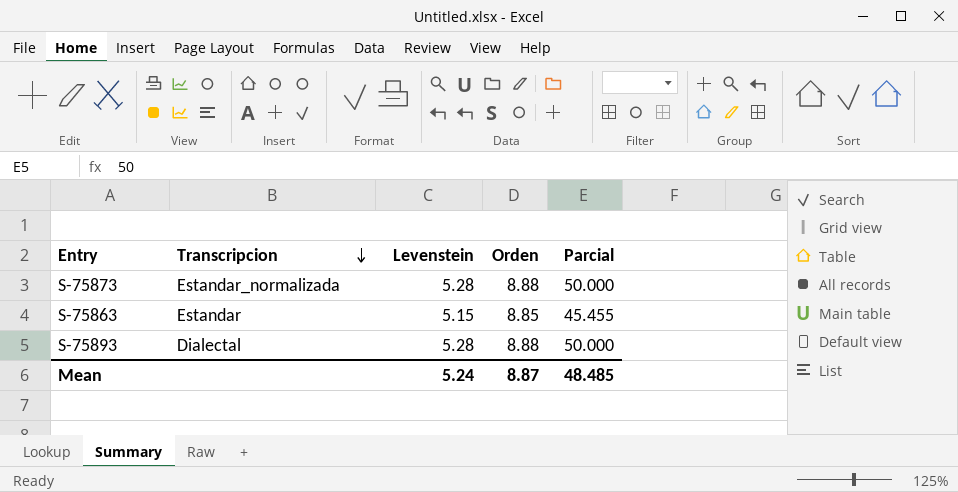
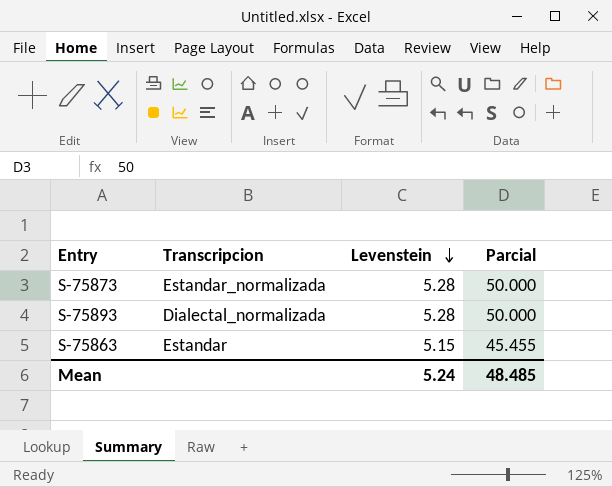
row order: Transcripcion descending -> Levenstein descending
column Orden | position: 4 -> none
S-75893 | Transcripcion: Dialectal -> Dialectal_normalizada

